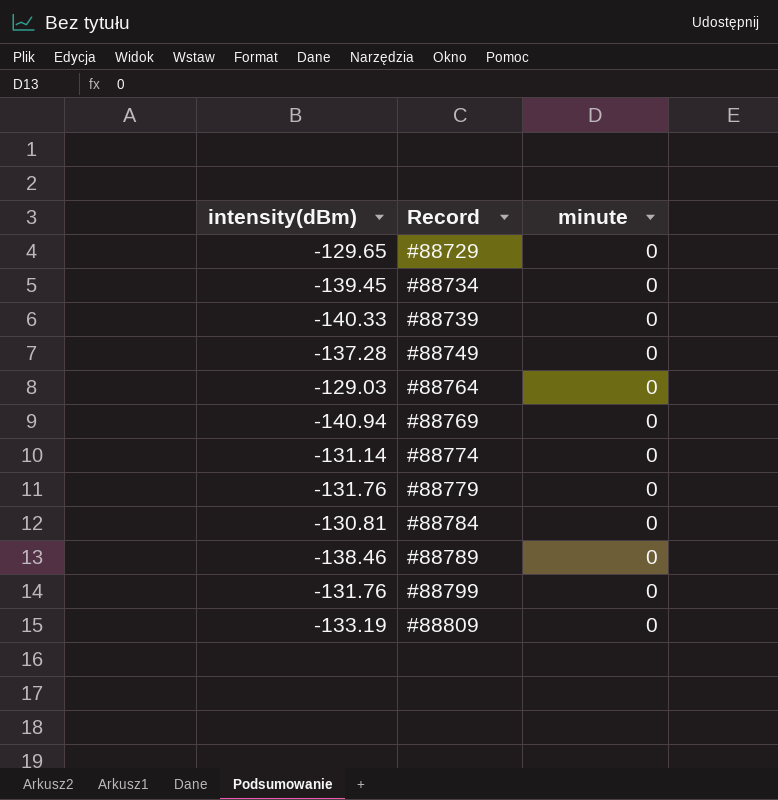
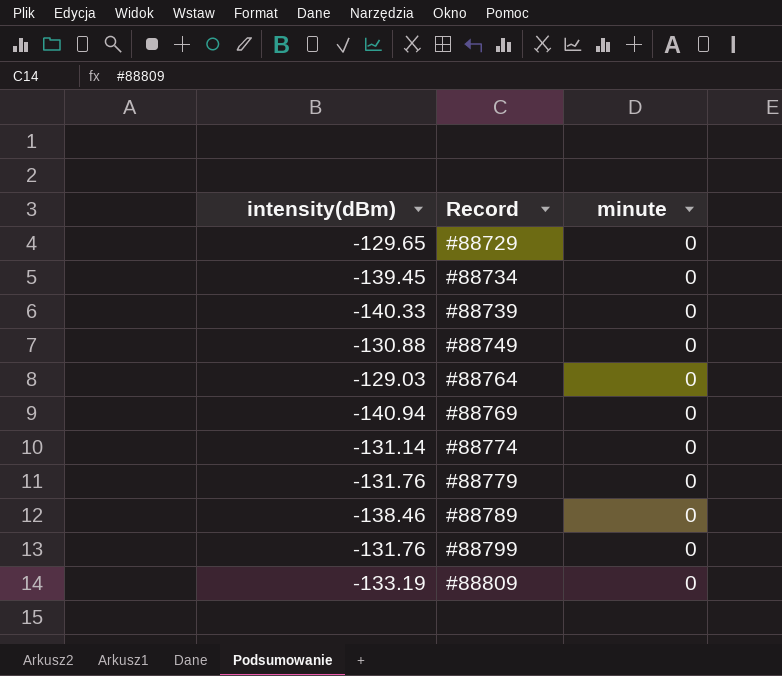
row #88784: -130.81 | 0 -> none
#88749 | intensity(dBm): -137.28 -> -130.88

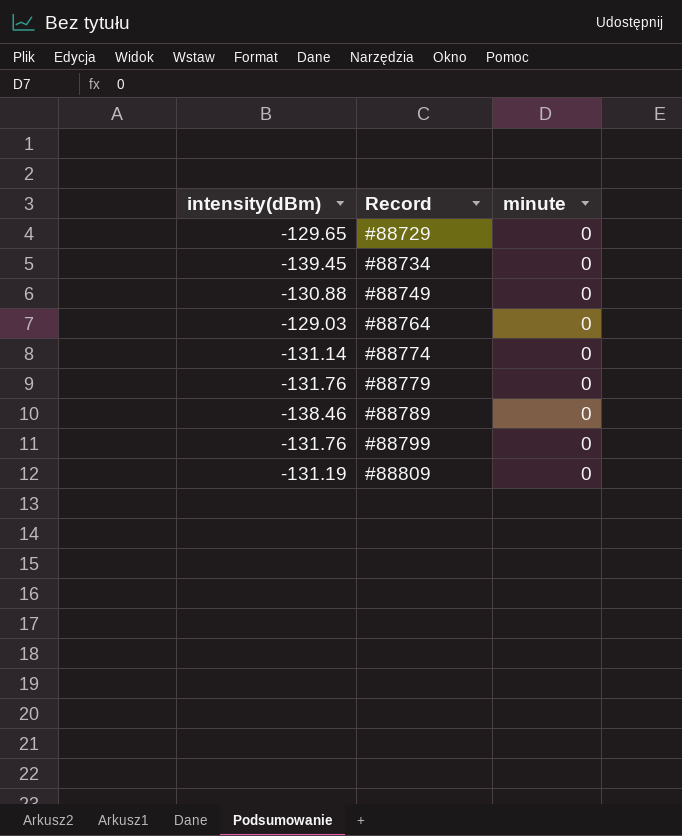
row #88739: -140.33 | 0 -> none
row #88769: -140.94 | 0 -> none
#88809 | intensity(dBm): -133.19 -> -131.19

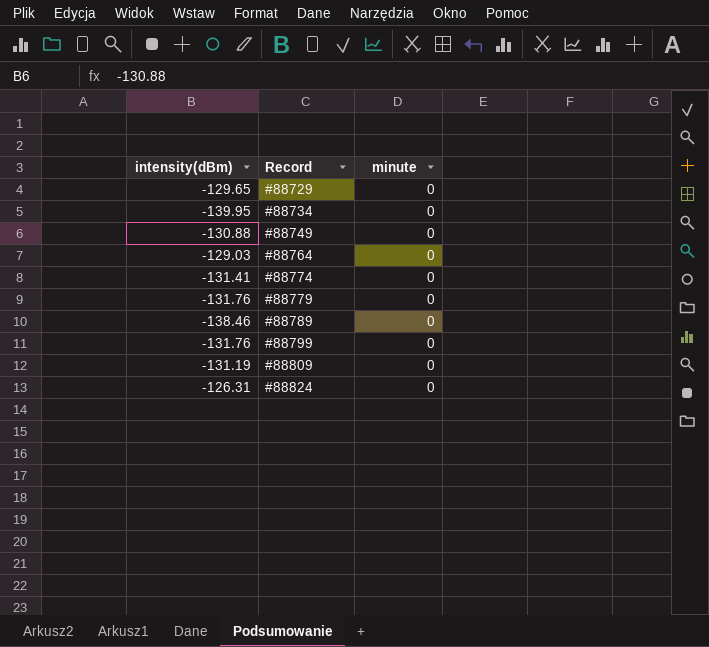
#88734 | intensity(dBm): -139.45 -> -139.95
#88774 | intensity(dBm): -131.14 -> -131.41
row #88824: none -> -126.31 | 0

